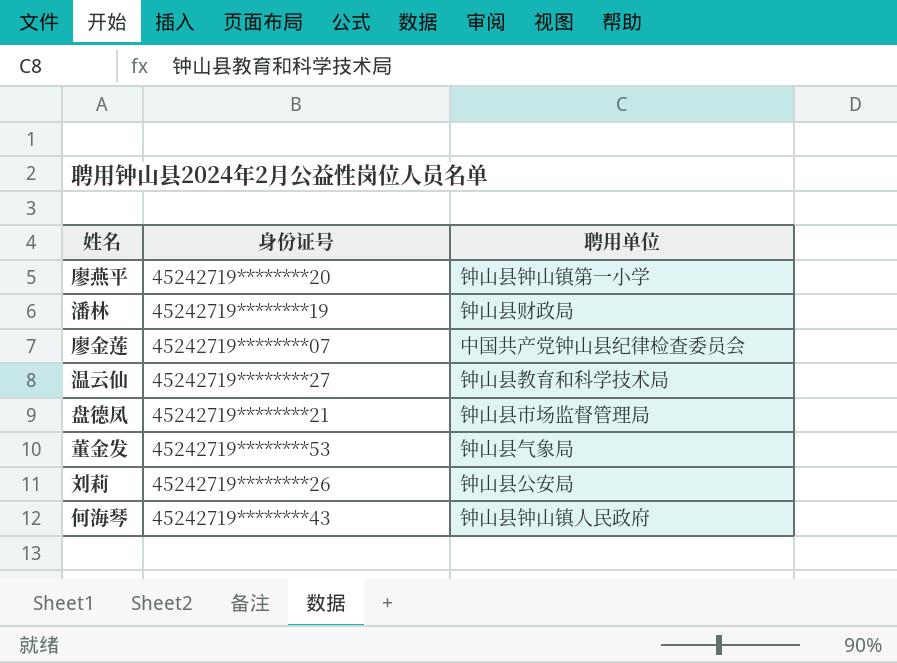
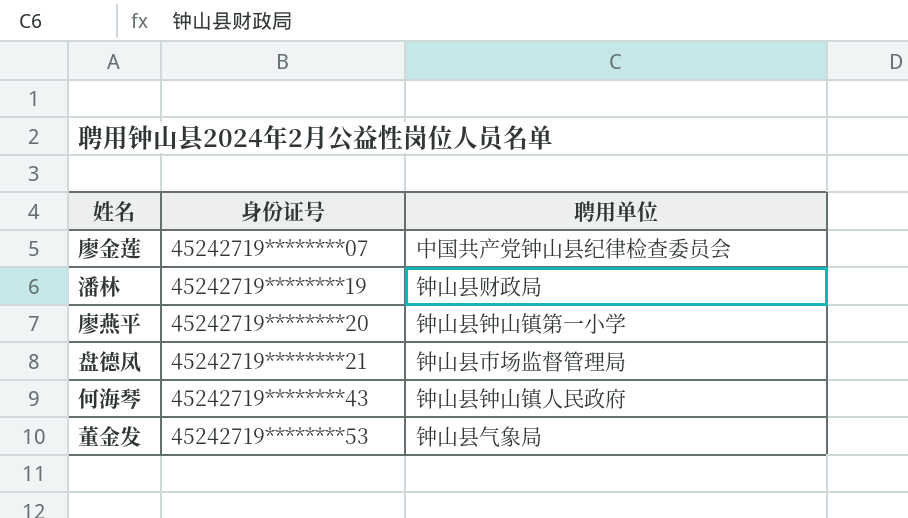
row order: none -> 身份证号 ascending
row 温云仙: 45242719********27 | 钟山县教育和科学技术局 -> none
row 刘莉: 45242719********26 | 钟山县公安局 -> none

